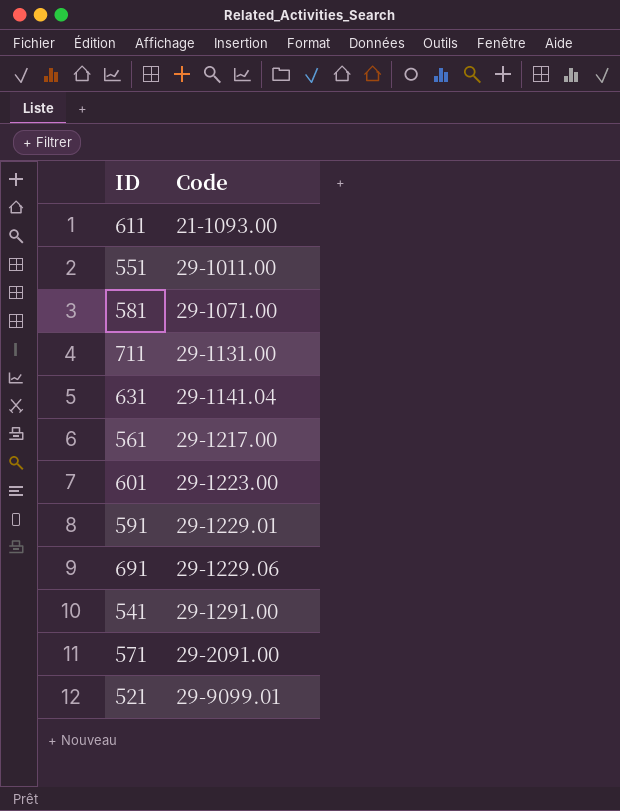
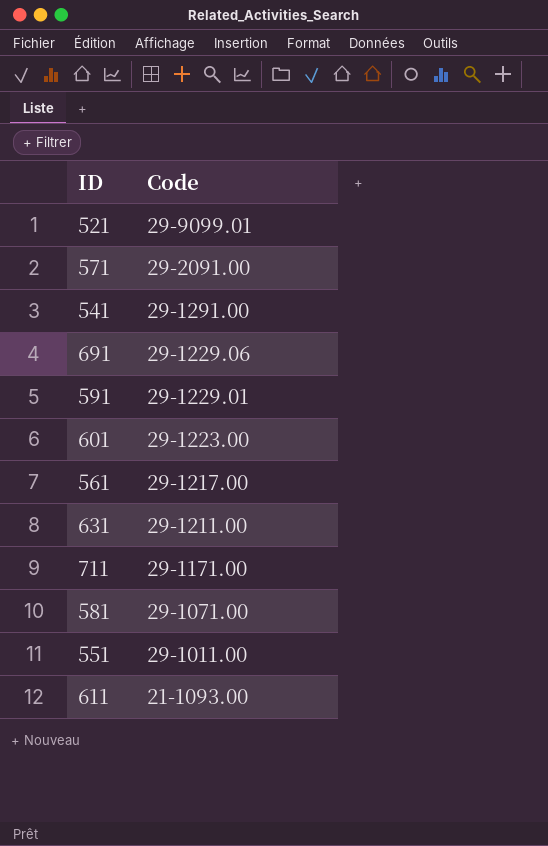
row order: Code ascending -> Code descending
631 | Code: 29-1141.04 -> 29-1211.00
711 | Code: 29-1131.00 -> 29-1171.00

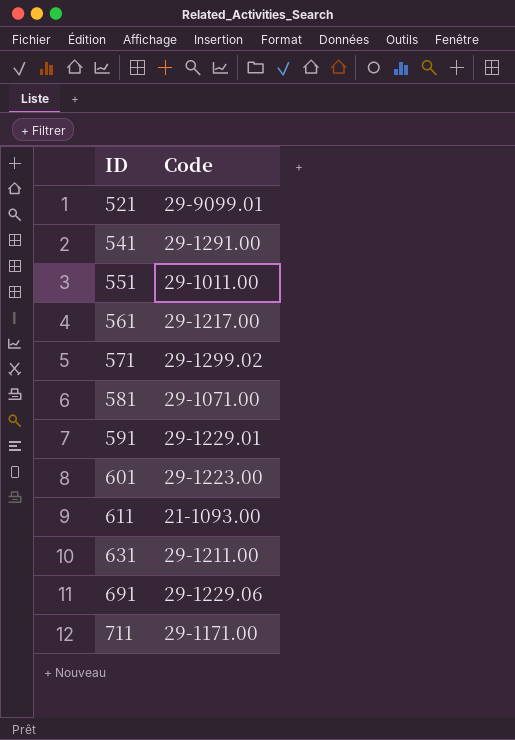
row order: Code descending -> ID ascending
571 | Code: 29-2091.00 -> 29-1299.02

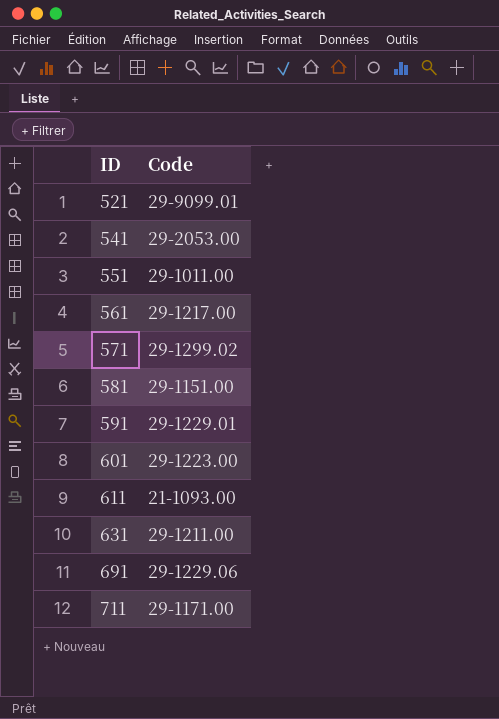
541 | Code: 29-1291.00 -> 29-2053.00
581 | Code: 29-1071.00 -> 29-1151.00

